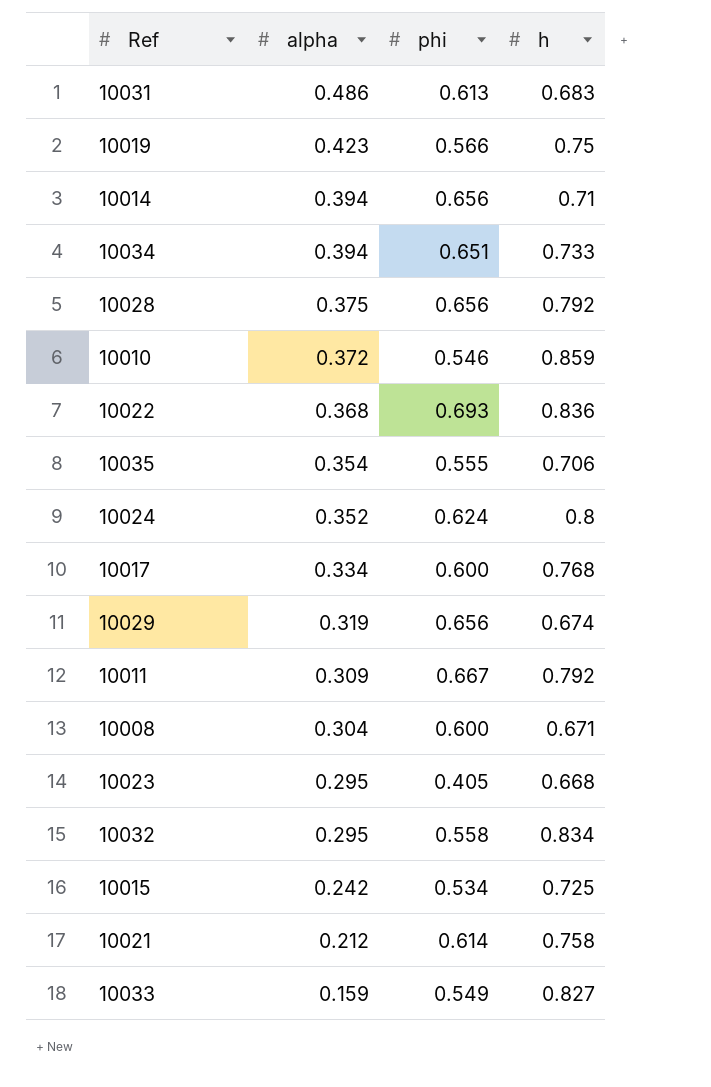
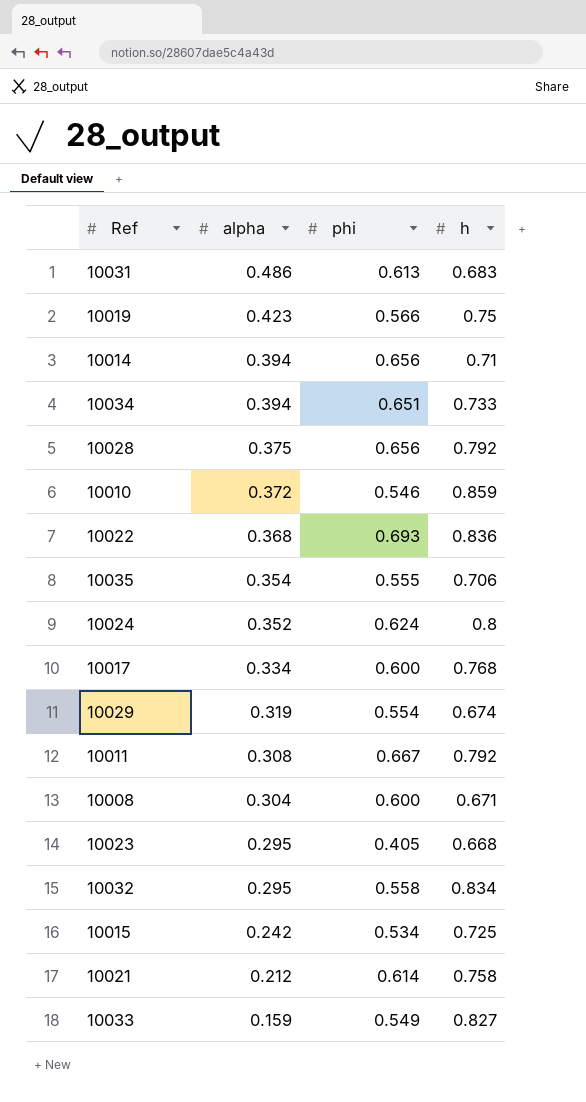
10029 | phi: 0.656 -> 0.554
10011 | alpha: 0.309 -> 0.308

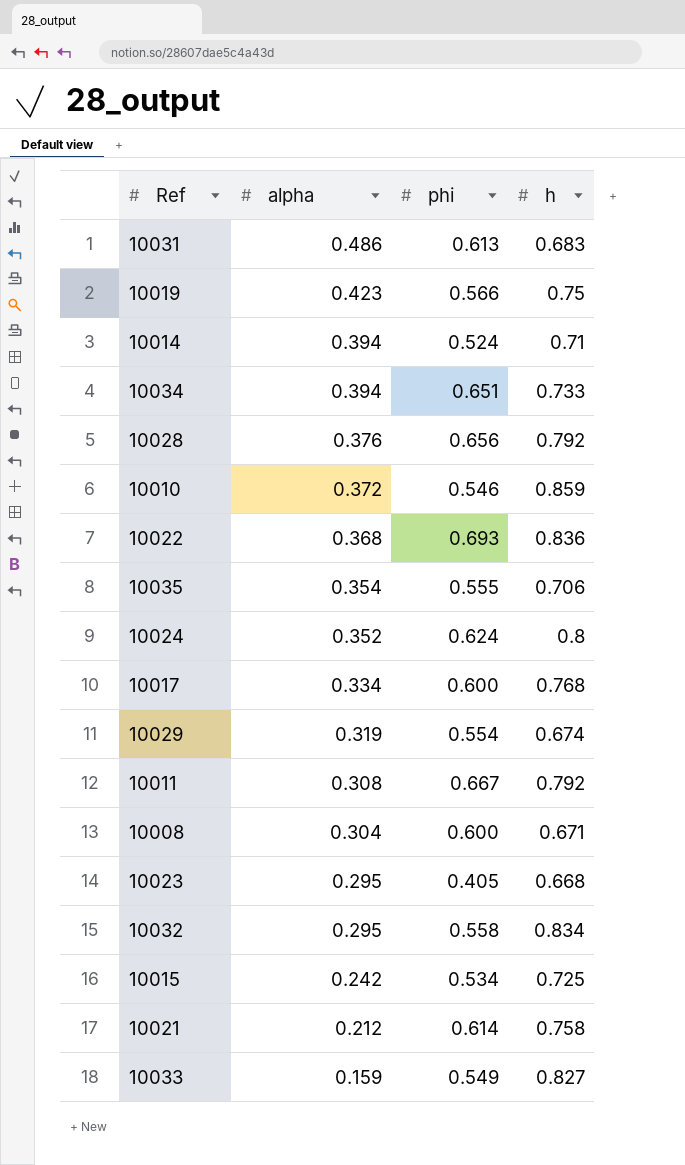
10014 | phi: 0.656 -> 0.524
10028 | alpha: 0.375 -> 0.376

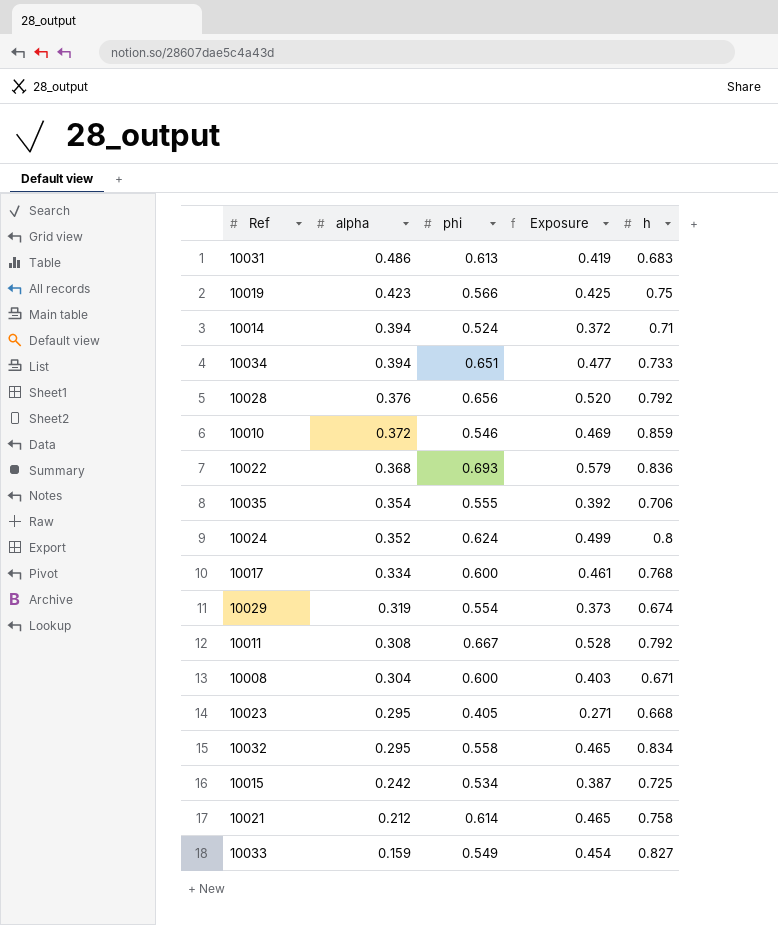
column Exposure | formula: none -> [phi] * [h]

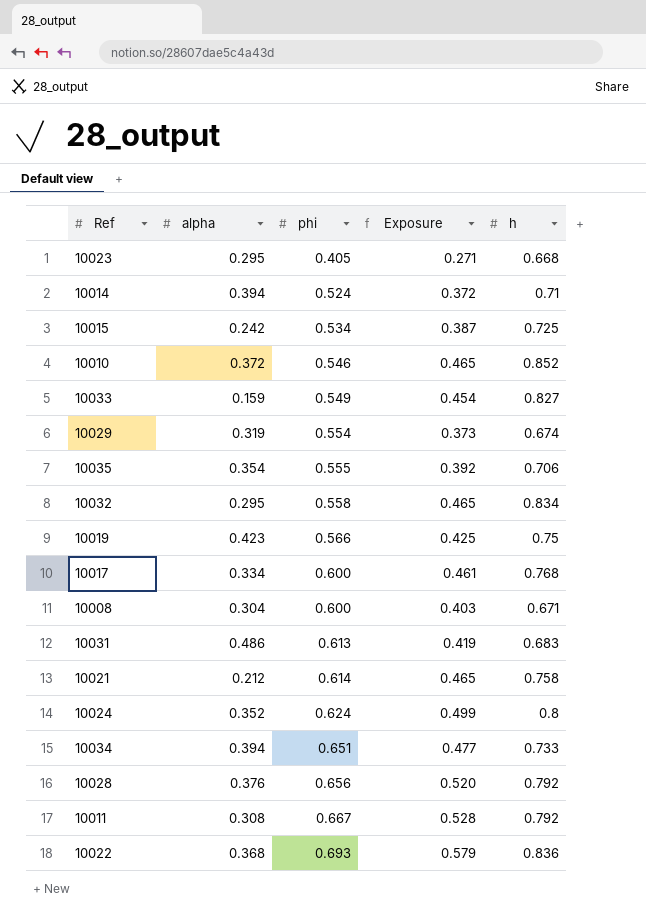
row order: alpha descending -> phi ascending
10010 | Exposure: 0.469 -> 0.465
10010 | h: 0.859 -> 0.852

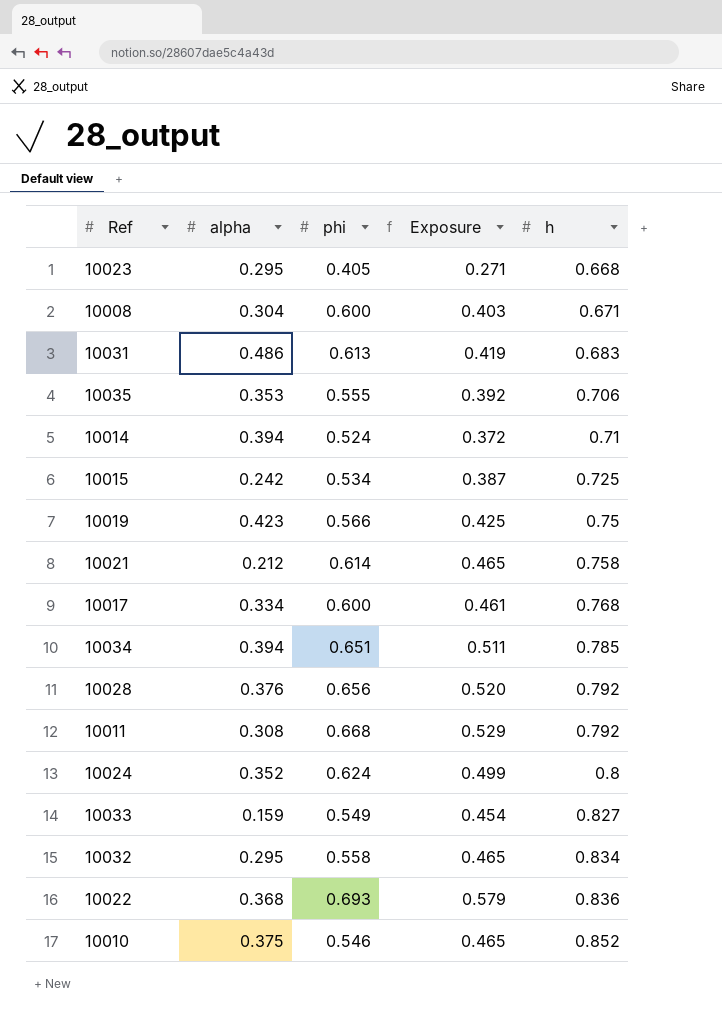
row order: phi ascending -> h ascending
row 10029: 0.319 | 0.554 | 0.373 | 0.674 -> none
10035 | alpha: 0.354 -> 0.353
10034 | Exposure: 0.477 -> 0.511
10034 | h: 0.733 -> 0.785
10011 | phi: 0.667 -> 0.668
10011 | Exposure: 0.528 -> 0.529
10010 | alpha: 0.372 -> 0.375

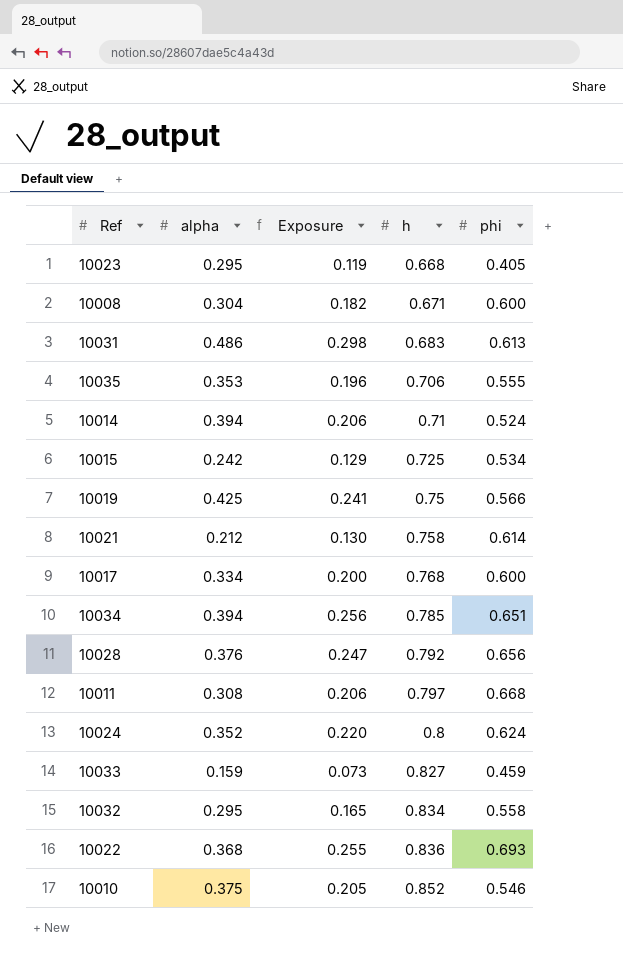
column Exposure | formula: [phi] * [h] -> [alpha] * [phi]
column phi | position: 3 -> 5
10019 | alpha: 0.423 -> 0.425
10011 | h: 0.792 -> 0.797
10033 | phi: 0.549 -> 0.459

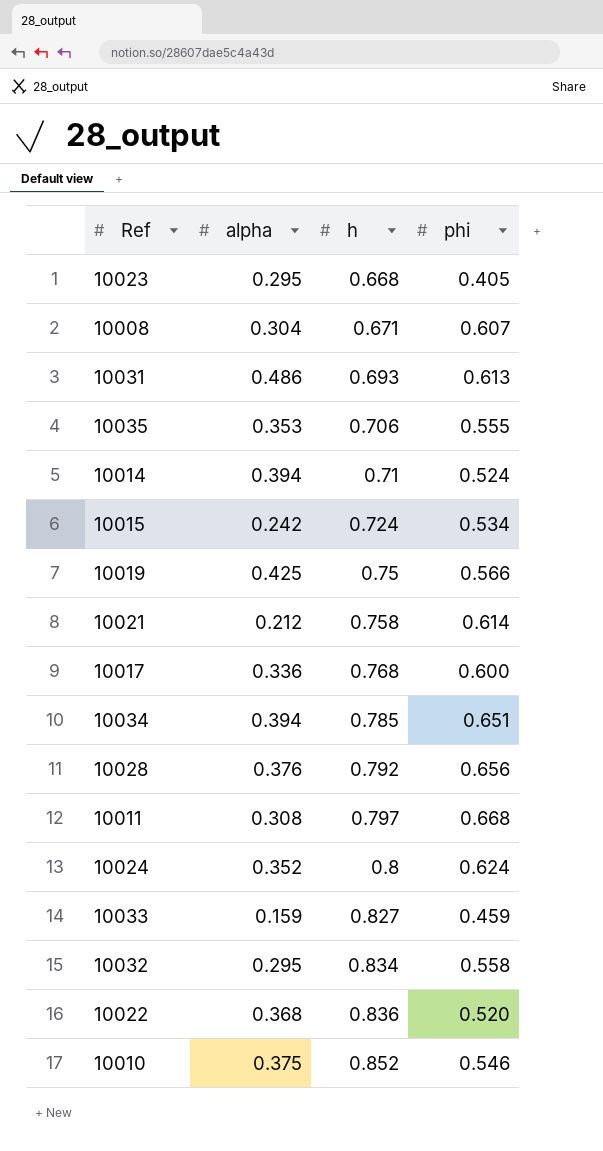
column Exposure | formula: [alpha] * [phi] -> none
10008 | phi: 0.600 -> 0.607
10031 | h: 0.683 -> 0.693
10015 | h: 0.725 -> 0.724
10017 | alpha: 0.334 -> 0.336
10022 | phi: 0.693 -> 0.520

